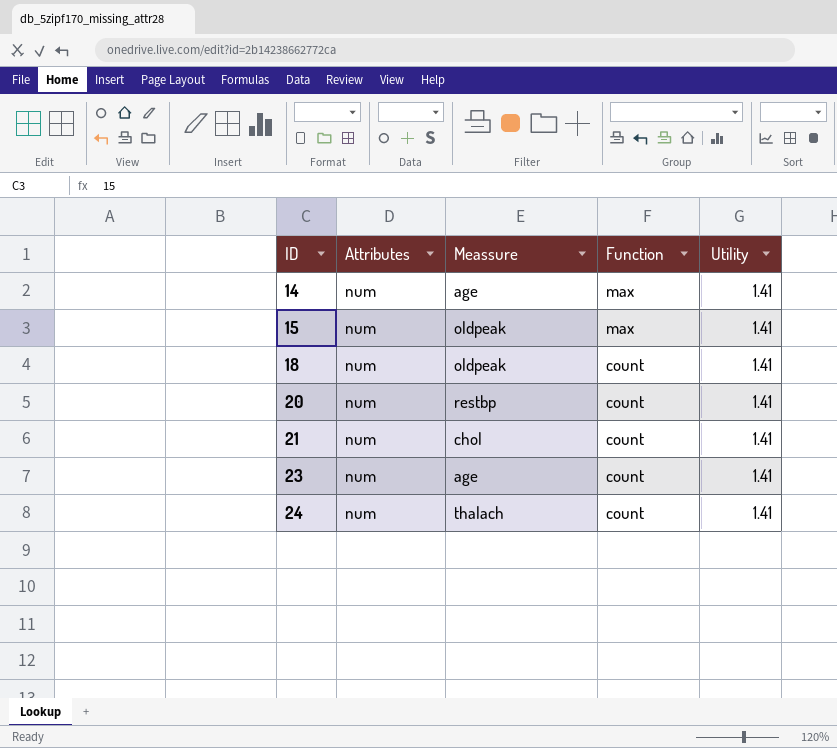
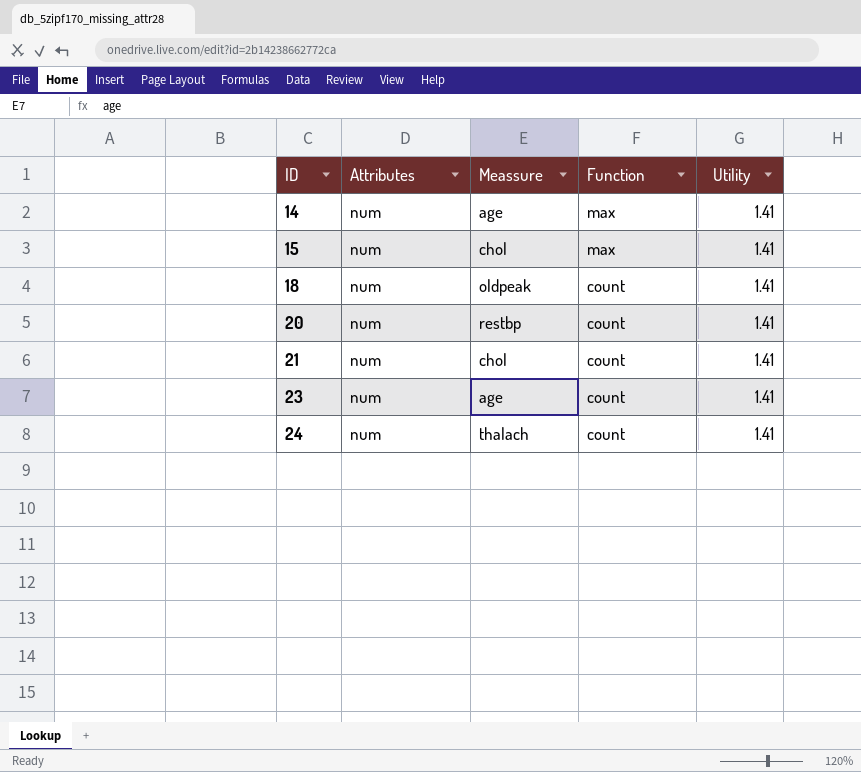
15 | Meassure: oldpeak -> chol

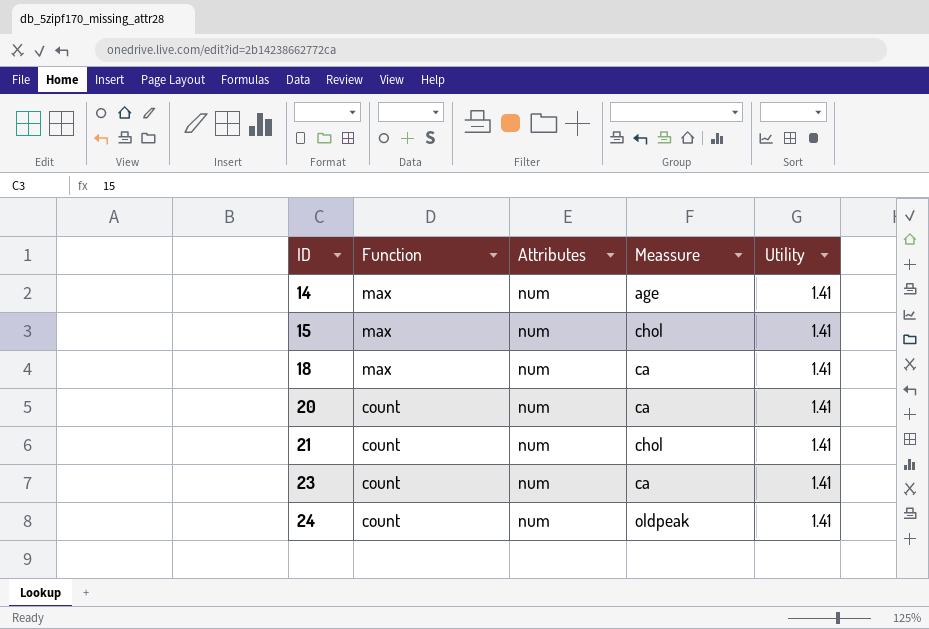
column Function | position: 4 -> 2
18 | Function: count -> max
18 | Meassure: oldpeak -> ca
20 | Meassure: restbp -> ca
23 | Meassure: age -> ca
24 | Meassure: thalach -> oldpeak

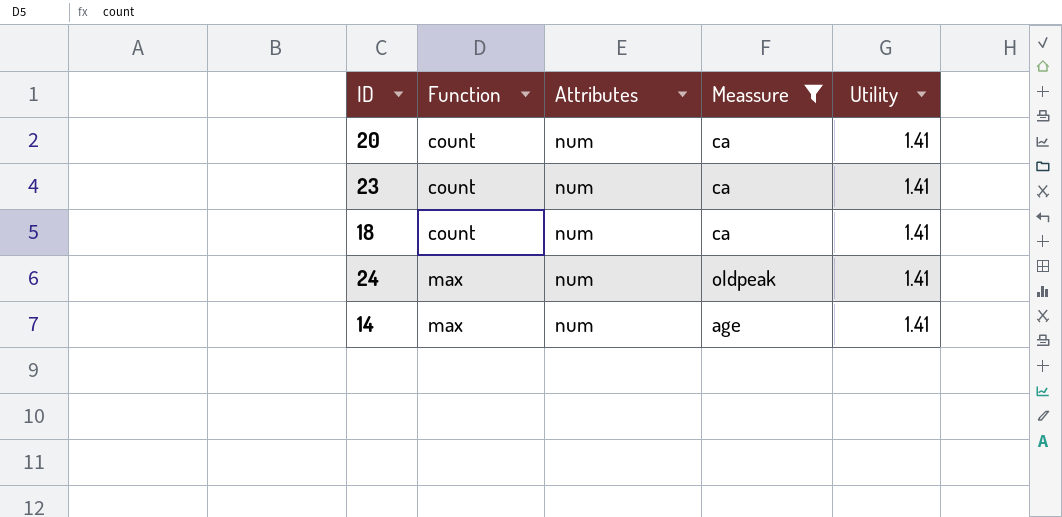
filter: none -> Meassure != chol
row order: ID ascending -> Function ascending
18 | Function: max -> count
24 | Function: count -> max

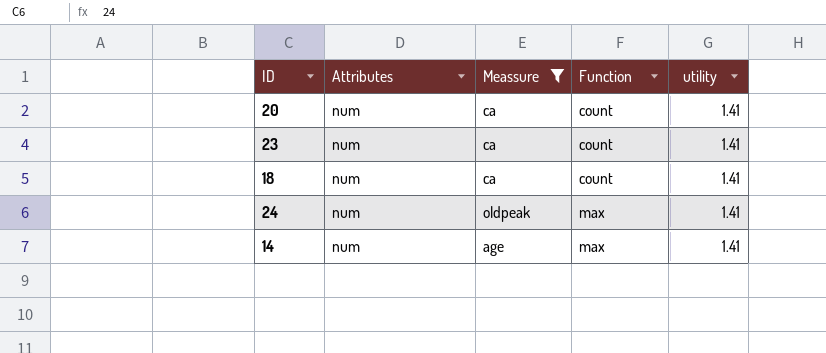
column Function | position: 2 -> 4
column name: Utility -> utility

